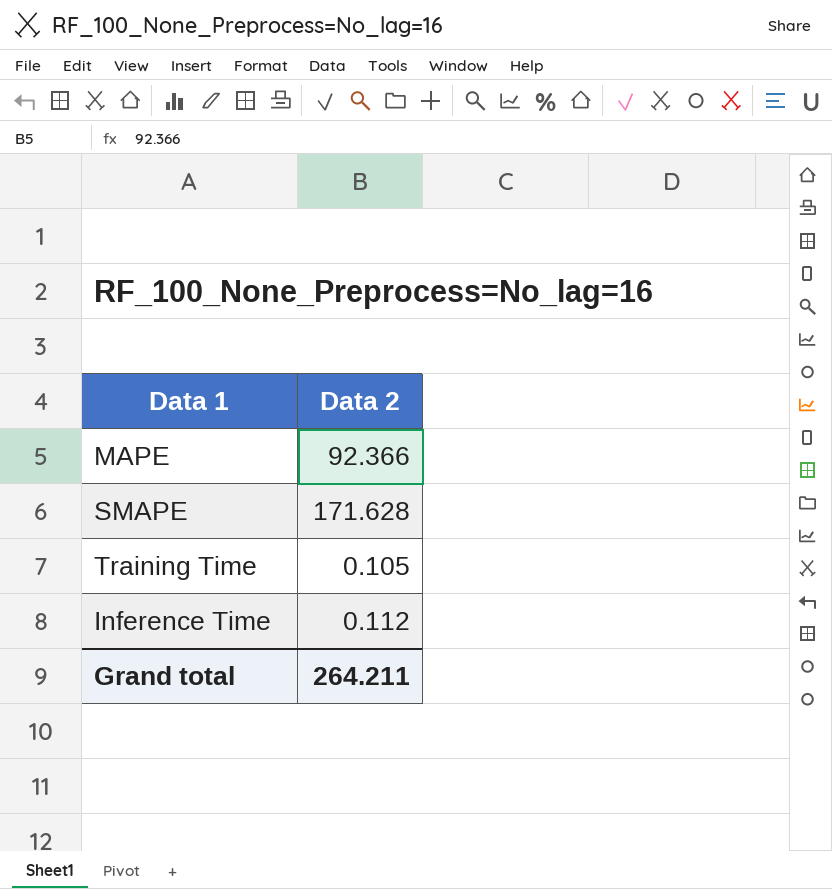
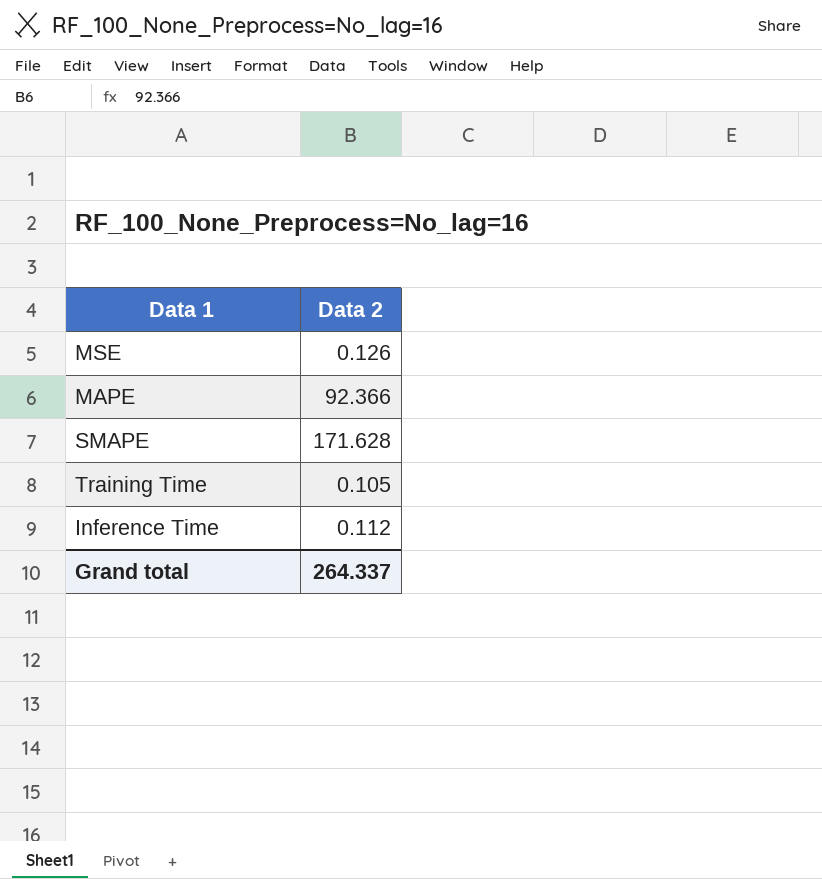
row MSE: none -> 0.126
Grand total | Data 2: 264.211 -> 264.337

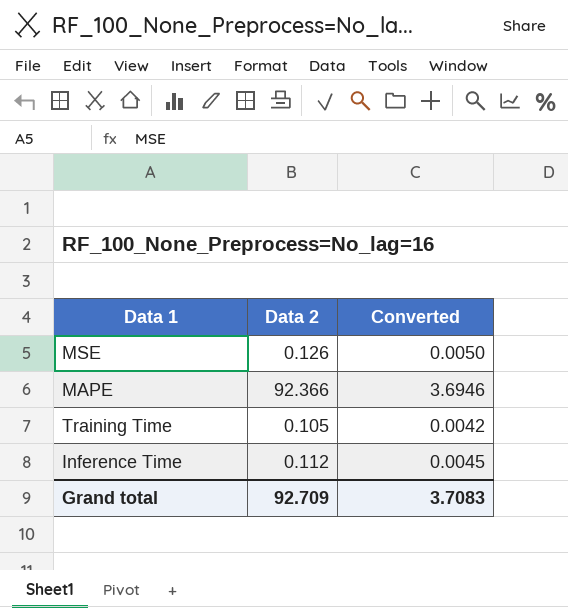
column Converted | formula: none -> [Data 2] * 0.04
row SMAPE: 171.628 -> none
Grand total | Data 2: 264.337 -> 92.709

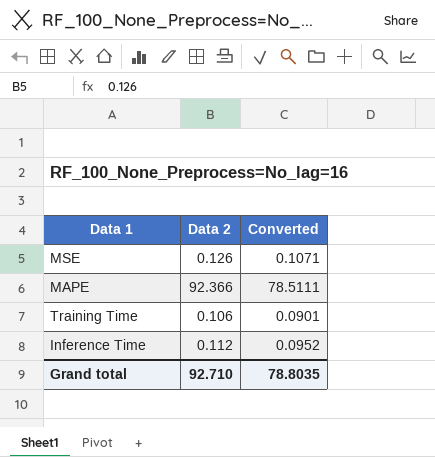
column Converted | formula: [Data 2] * 0.04 -> [Data 2] * 0.85
Training Time | Data 2: 0.105 -> 0.106
Grand total | Data 2: 92.709 -> 92.710
Grand total | Converted: 3.7083 -> 78.8035

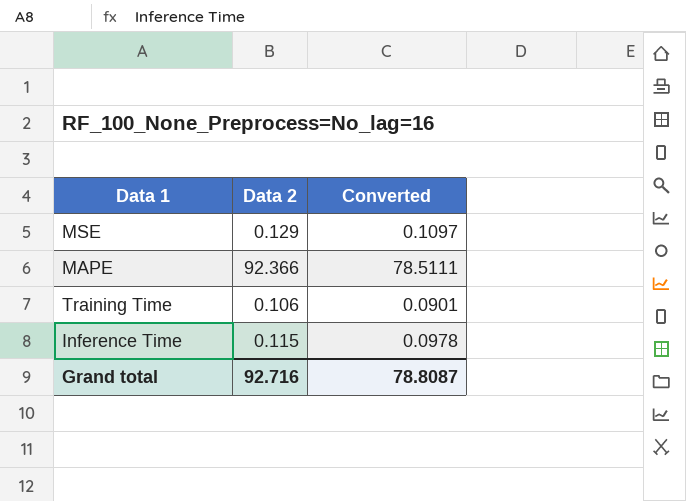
MSE | Data 2: 0.126 -> 0.129
MSE | Converted: 0.1071 -> 0.1097
Inference Time | Data 2: 0.112 -> 0.115
Inference Time | Converted: 0.0952 -> 0.0978
Grand total | Data 2: 92.710 -> 92.716
Grand total | Converted: 78.8035 -> 78.8087

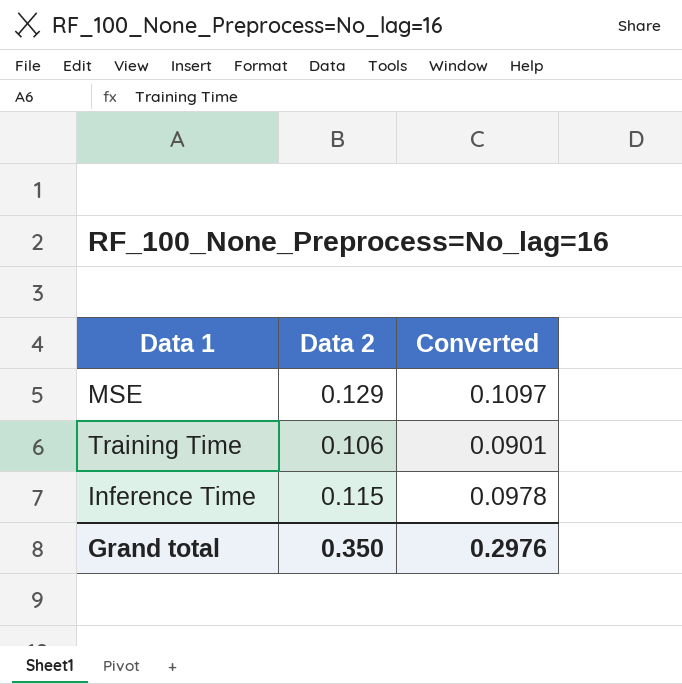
row MAPE: 92.366 | 78.5111 -> none
Grand total | Data 2: 92.716 -> 0.350
Grand total | Converted: 78.8087 -> 0.2976

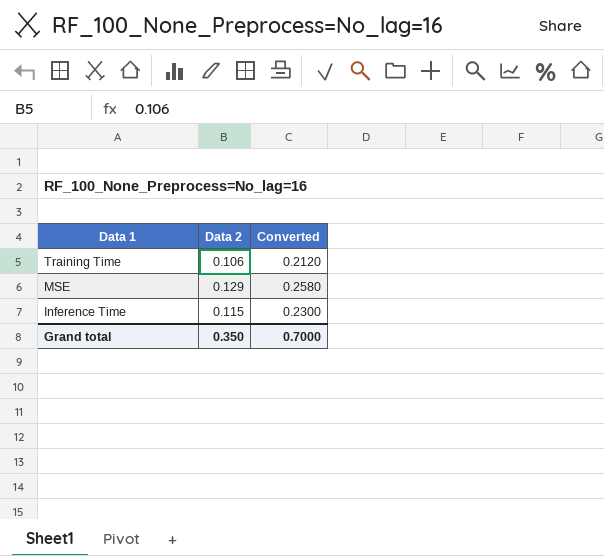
row order: none -> Data 1 descending
column Converted | formula: [Data 2] * 0.85 -> [Data 2] * 2
Grand total | Converted: 0.2976 -> 0.7000

